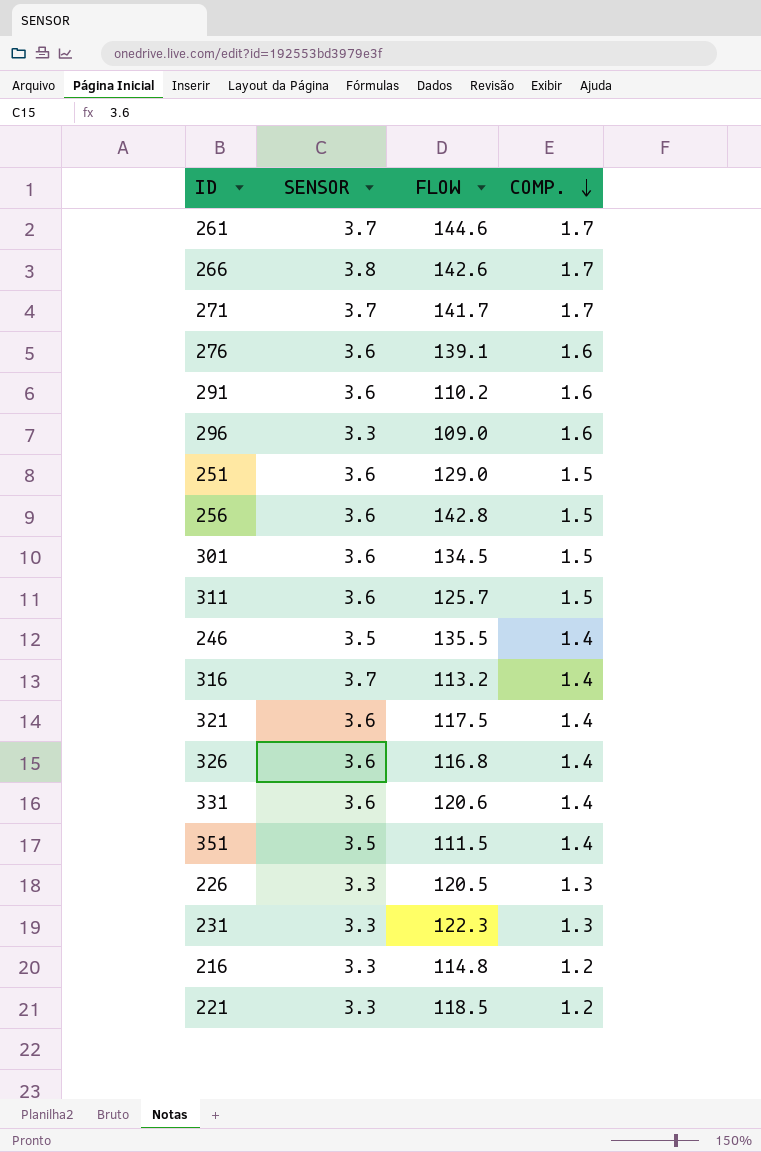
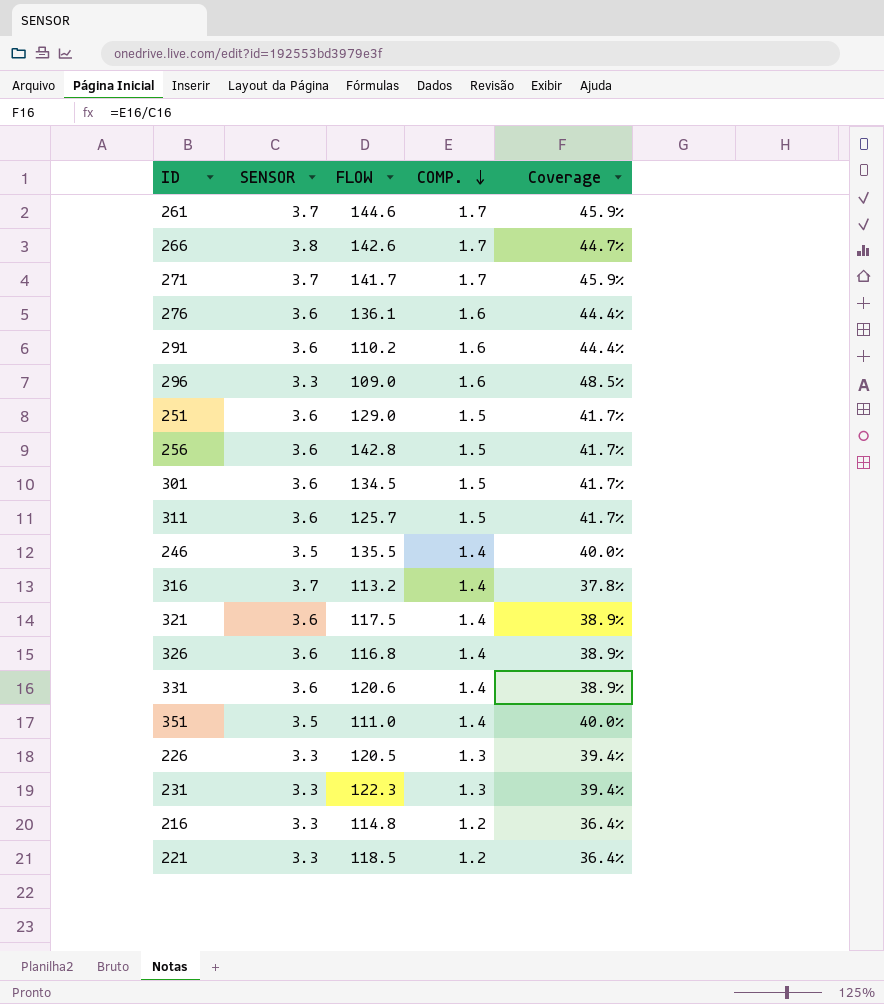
column Coverage | formula: none -> [COMP.] / [SENSOR]
276 | FLOW: 139.1 -> 136.1
351 | FLOW: 111.5 -> 111.0

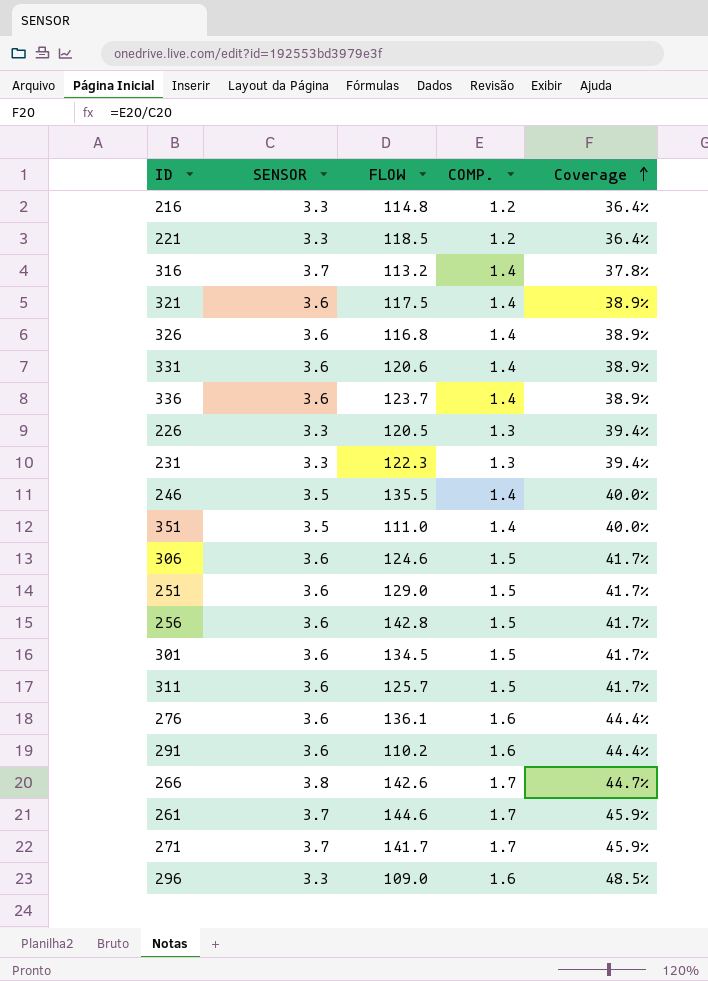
row order: COMP. descending -> Coverage ascending
row 336: none -> 3.6 | 123.7 | 1.4 | 38.9%
row 306: none -> 3.6 | 124.6 | 1.5 | 41.7%

